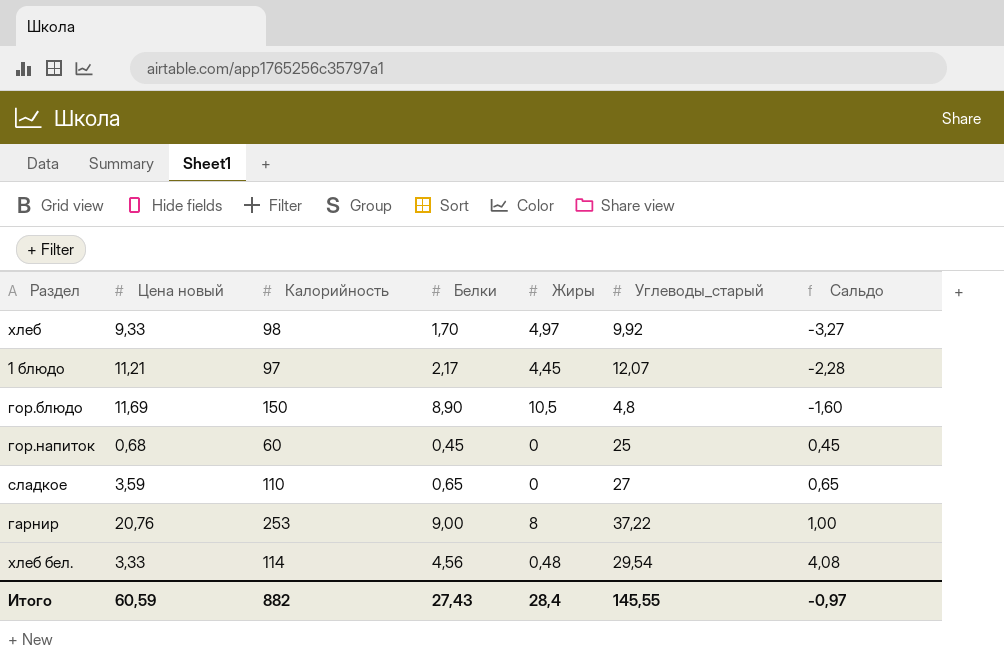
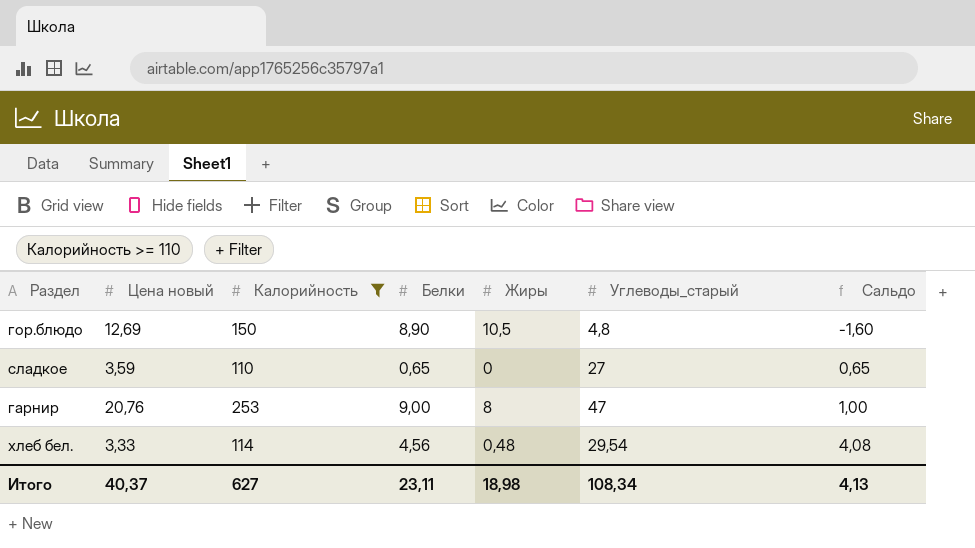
filter: none -> Калорийность >= 110
гор.блюдо | Цена новый: 11,69 -> 12,69
гарнир | Углеводы_старый: 37,22 -> 47
Итого | Цена новый: 60,59 -> 40,37
Итого | Калорийность: 882 -> 627
Итого | Белки: 27,43 -> 23,11
Итого | Жиры: 28,4 -> 18,98
Итого | Углеводы_старый: 145,55 -> 108,34
Итого | Сальдо: -0,97 -> 4,13

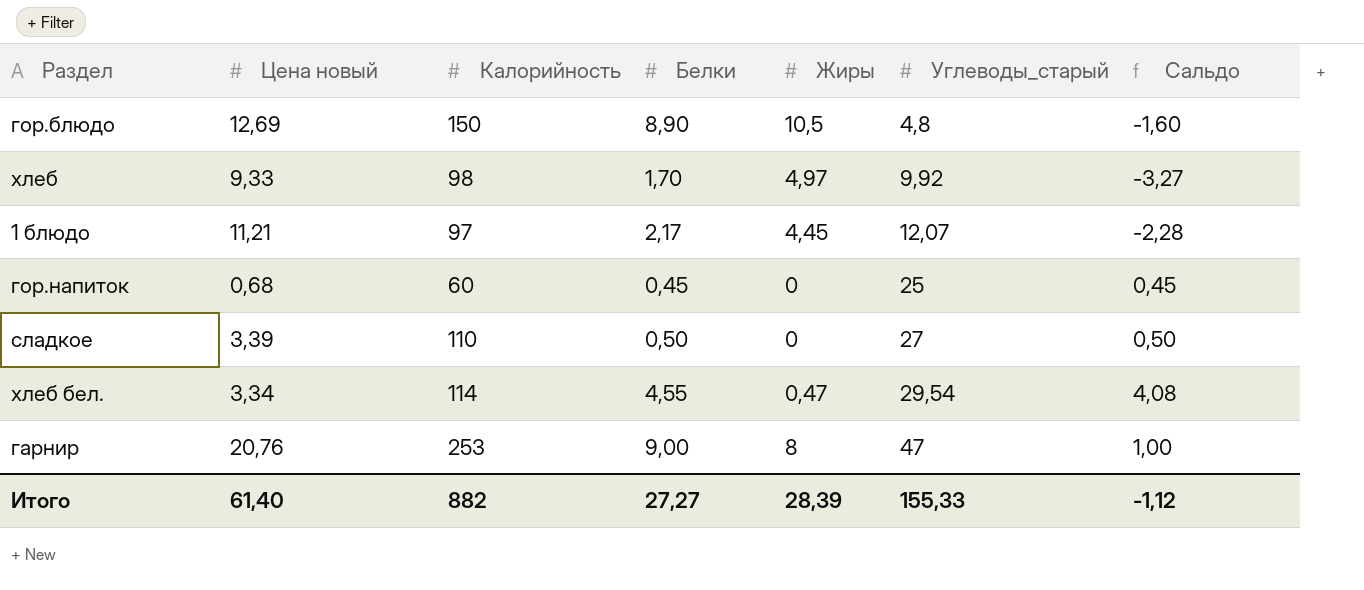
filter: Калорийность >= 110 -> none
row order: Сальдо ascending -> Углеводы_старый ascending
сладкое | Цена новый: 3,59 -> 3,39
сладкое | Белки: 0,65 -> 0,50
сладкое | Сальдо: 0,65 -> 0,50
хлеб бел. | Цена новый: 3,33 -> 3,34
хлеб бел. | Белки: 4,56 -> 4,55
хлеб бел. | Жиры: 0,48 -> 0,47
Итого | Цена новый: 40,37 -> 61,40
Итого | Калорийность: 627 -> 882
Итого | Белки: 23,11 -> 27,27
Итого | Жиры: 18,98 -> 28,39
Итого | Углеводы_старый: 108,34 -> 155,33
Итого | Сальдо: 4,13 -> -1,12

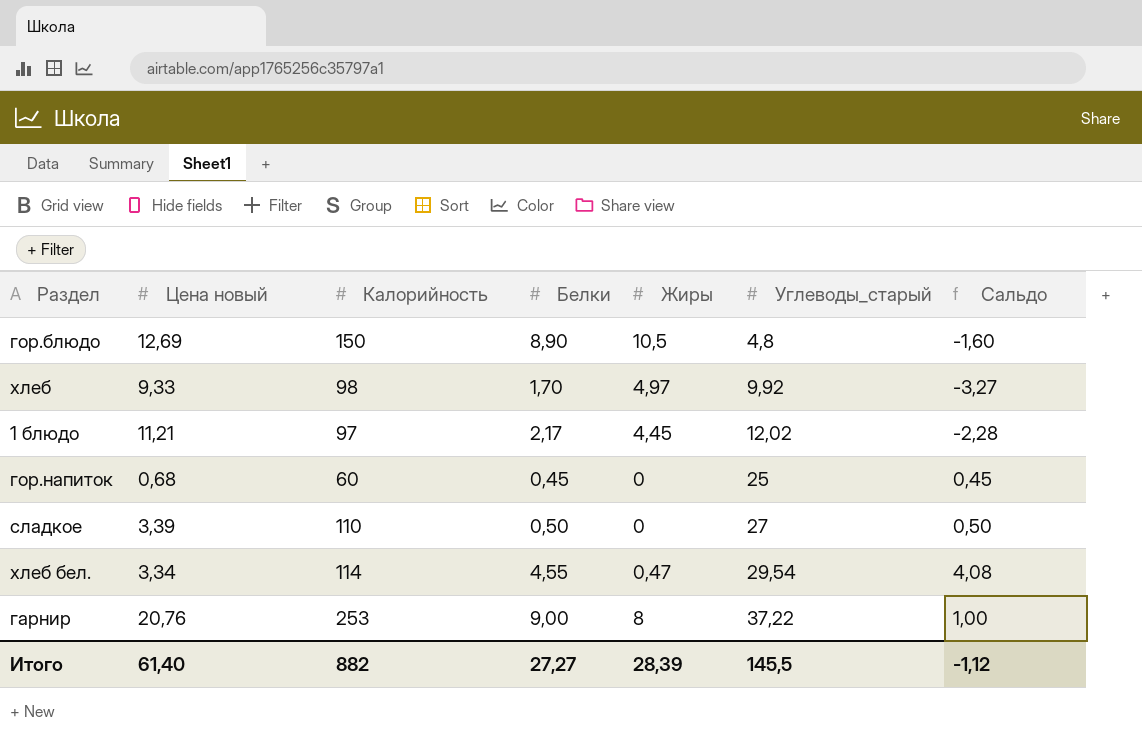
1 блюдо | Углеводы_старый: 12,07 -> 12,02
гарнир | Углеводы_старый: 47 -> 37,22
Итого | Углеводы_старый: 155,33 -> 145,5

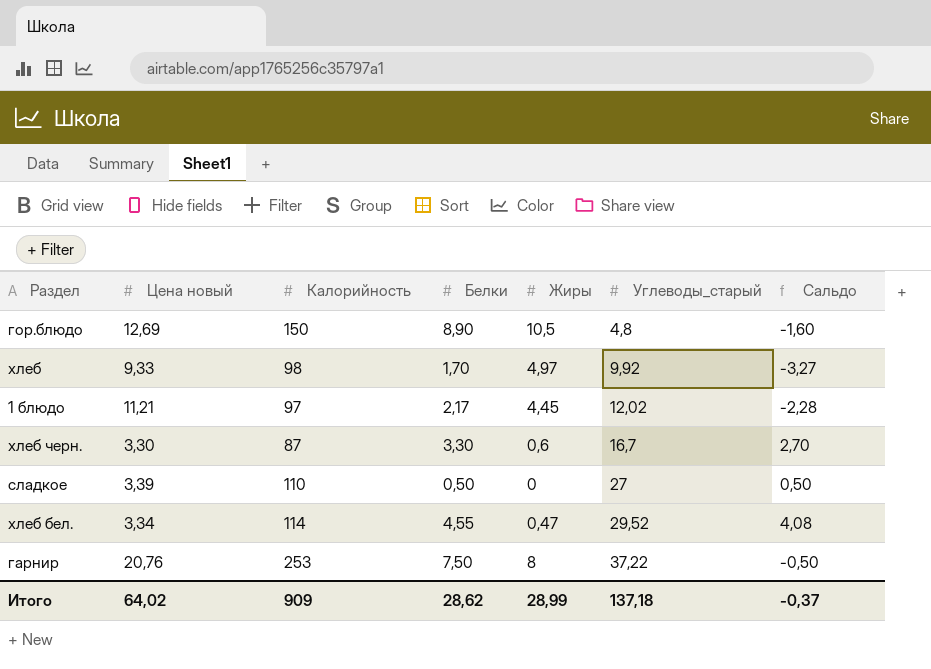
row гор.напиток: 0,68 | 60 | 0,45 | 0 | 25 | 0,45 -> none
row хлеб черн.: none -> 3,30 | 87 | 3,30 | 0,6 | 16,7 | 2,70
хлеб бел. | Углеводы_старый: 29,54 -> 29,52
гарнир | Белки: 9,00 -> 7,50
гарнир | Сальдо: 1,00 -> -0,50
Итого | Цена новый: 61,40 -> 64,02
Итого | Калорийность: 882 -> 909
Итого | Белки: 27,27 -> 28,62
Итого | Жиры: 28,39 -> 28,99
Итого | Углеводы_старый: 145,5 -> 137,18
Итого | Сальдо: -1,12 -> -0,37

